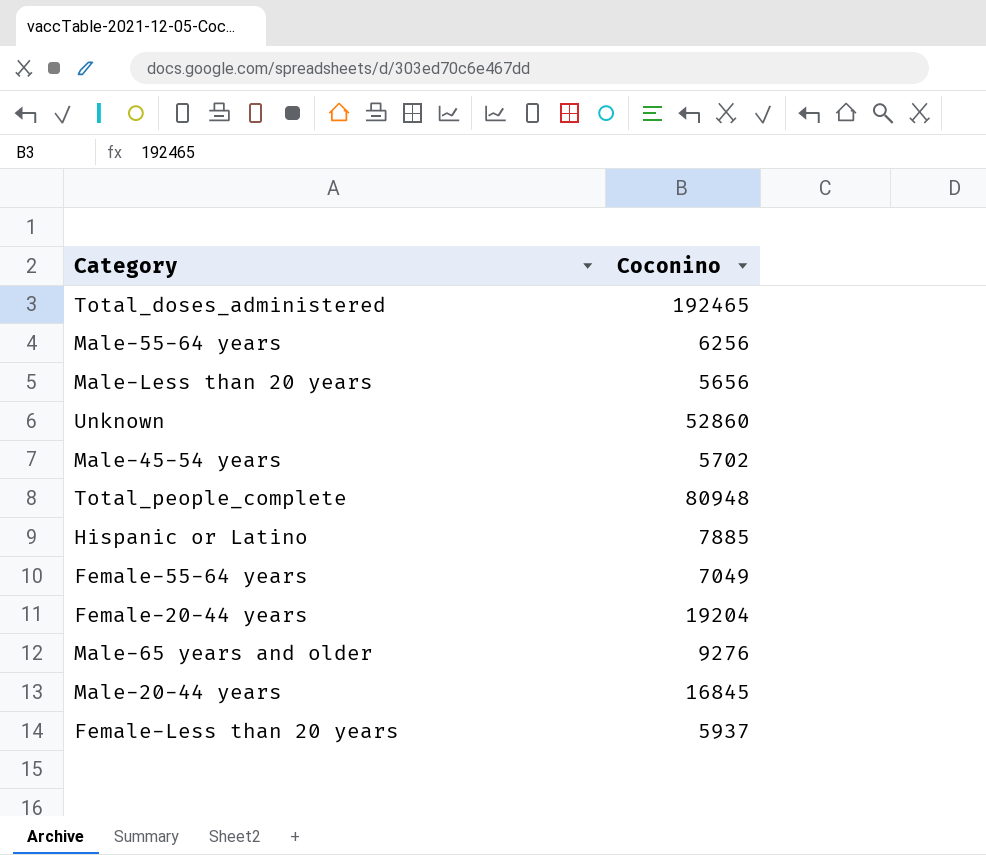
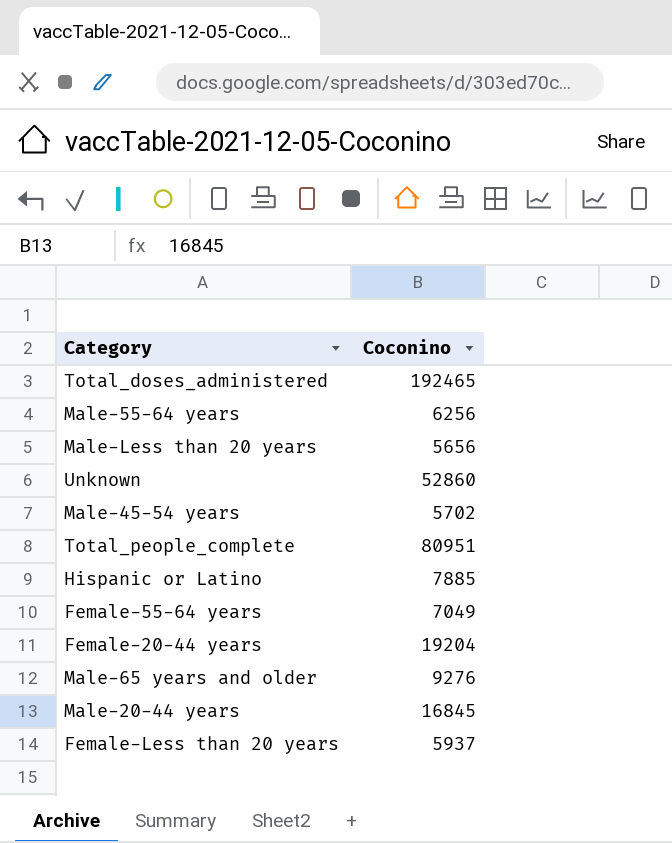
Total_people_complete | Coconino: 80948 -> 80951

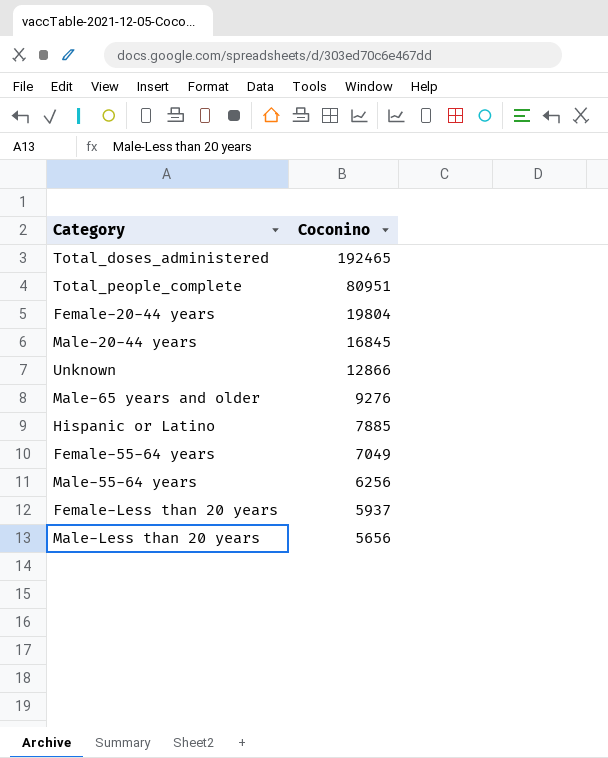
row order: none -> Coconino descending
row Male-45-54 years: 5702 -> none
Female-20-44 years | Coconino: 19204 -> 19804
Unknown | Coconino: 52860 -> 12866

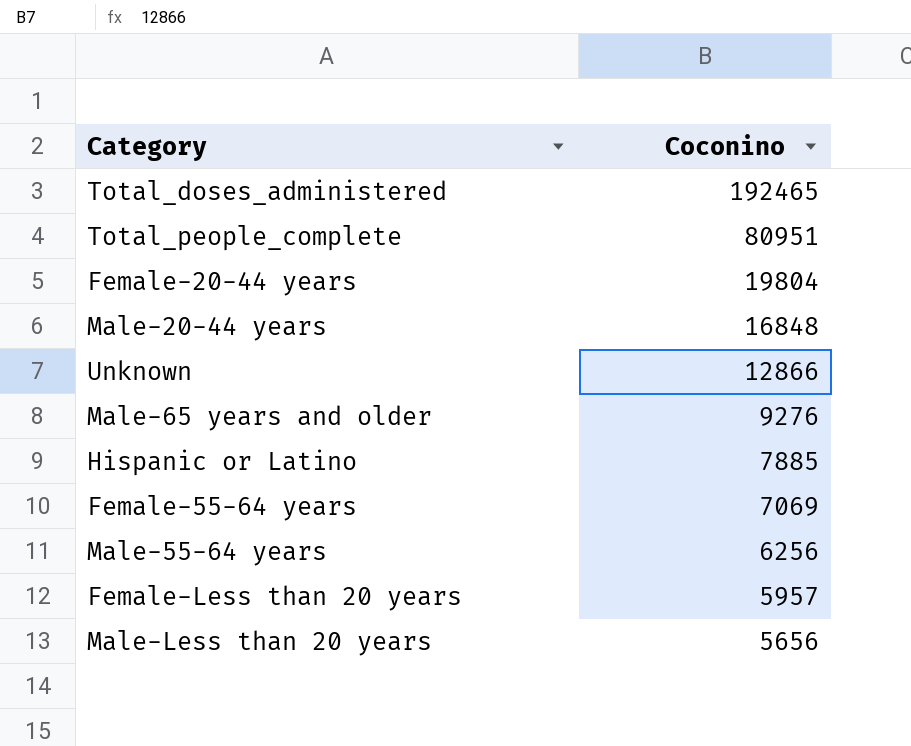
Male-20-44 years | Coconino: 16845 -> 16848
Female-55-64 years | Coconino: 7049 -> 7069
Female-Less than 20 years | Coconino: 5937 -> 5957

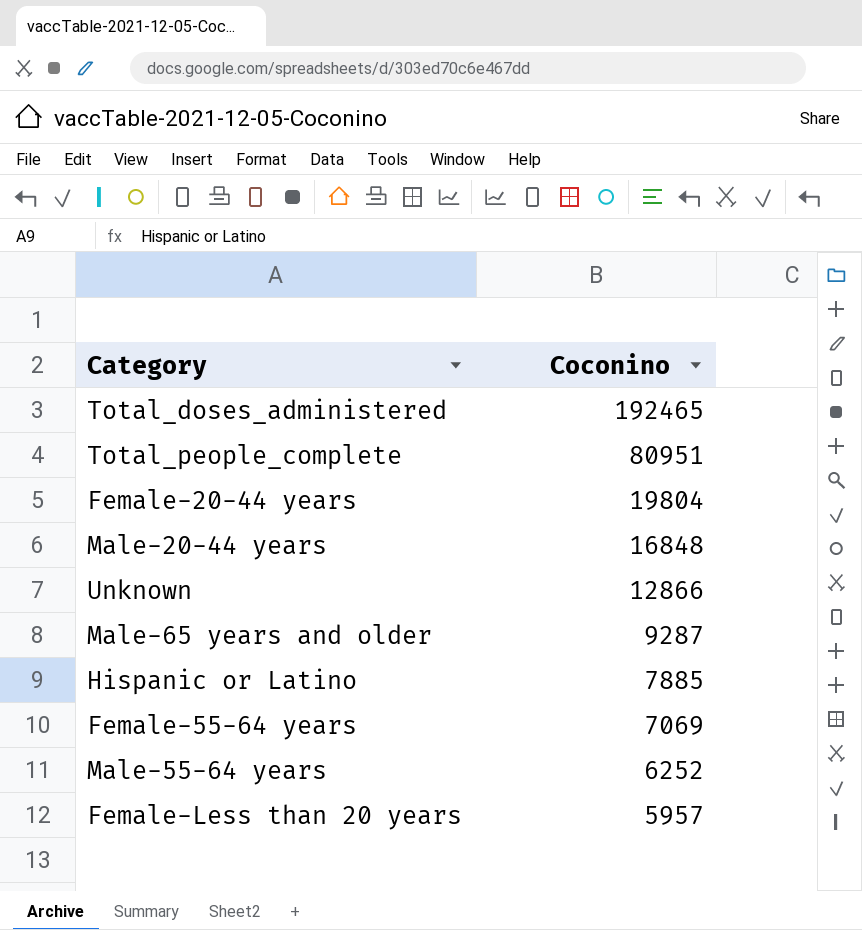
row Male-Less than 20 years: 5656 -> none
Male-65 years and older | Coconino: 9276 -> 9287
Male-55-64 years | Coconino: 6256 -> 6252

